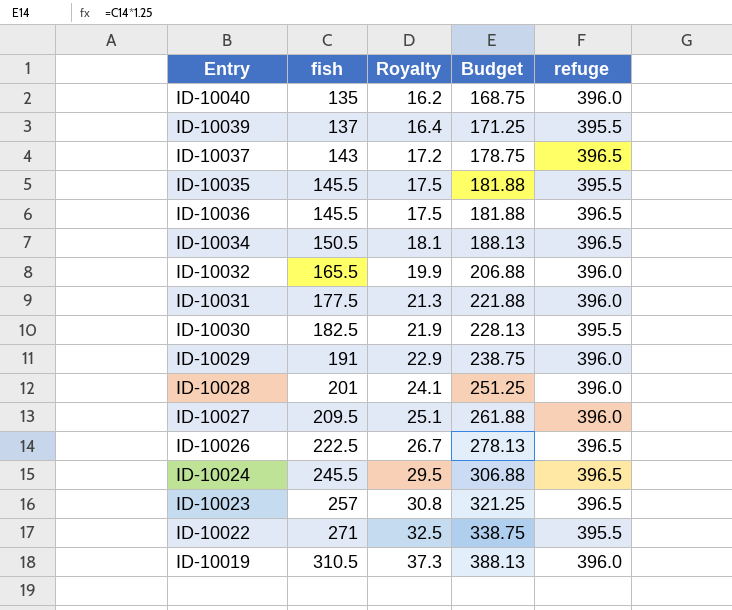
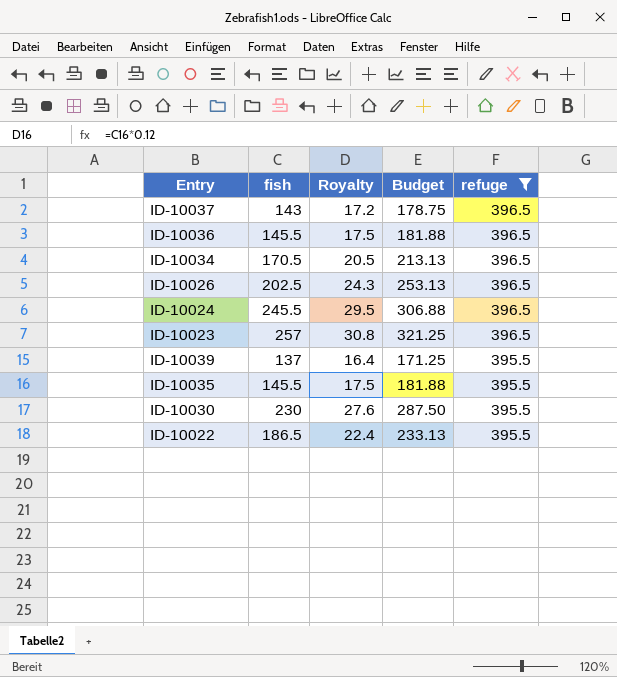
filter: none -> refuge != 396.0
row order: fish ascending -> refuge descending
ID-10034 | fish: 150.5 -> 170.5
ID-10034 | Royalty: 18.1 -> 20.5
ID-10034 | Budget: 188.13 -> 213.13
ID-10026 | fish: 222.5 -> 202.5
ID-10026 | Royalty: 26.7 -> 24.3
ID-10026 | Budget: 278.13 -> 253.13
ID-10030 | fish: 182.5 -> 230
ID-10030 | Royalty: 21.9 -> 27.6
ID-10030 | Budget: 228.13 -> 287.50
ID-10022 | fish: 271 -> 186.5
ID-10022 | Royalty: 32.5 -> 22.4
ID-10022 | Budget: 338.75 -> 233.13

